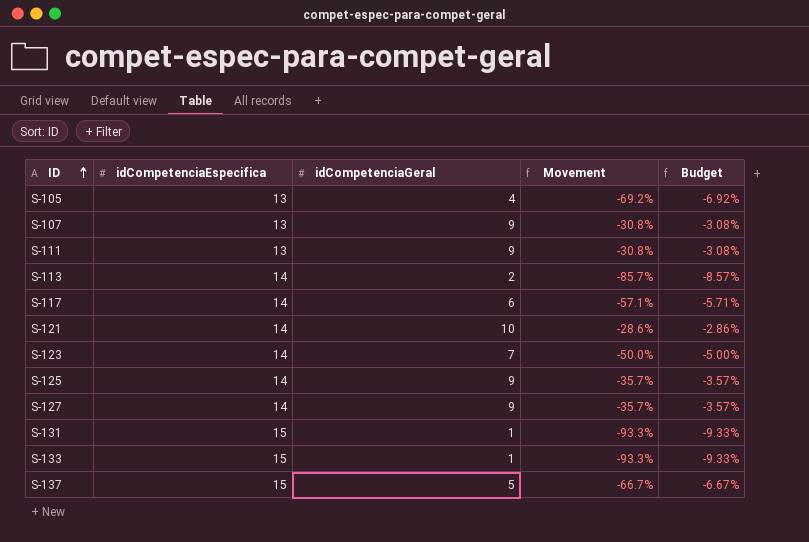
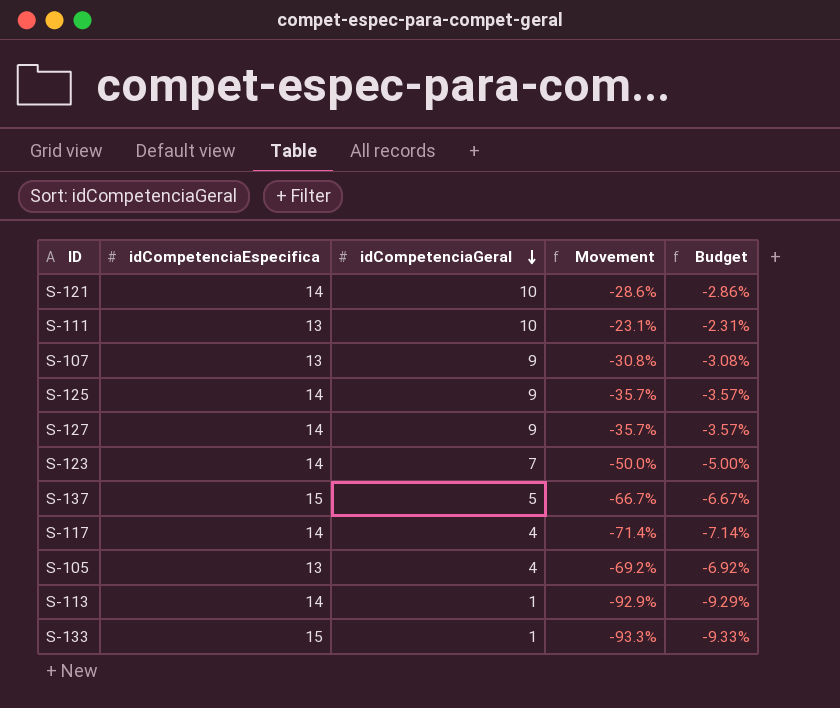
row order: ID ascending -> idCompetenciaGeral descending
row S-131: 15 | 1 | -93.3% | -9.33% -> none
S-111 | idCompetenciaGeral: 9 -> 10
S-111 | Movement: -30.8% -> -23.1%
S-111 | Budget: -3.08% -> -2.31%
S-117 | idCompetenciaGeral: 6 -> 4
S-117 | Movement: -57.1% -> -71.4%
S-117 | Budget: -5.71% -> -7.14%
S-113 | idCompetenciaGeral: 2 -> 1
S-113 | Movement: -85.7% -> -92.9%
S-113 | Budget: -8.57% -> -9.29%

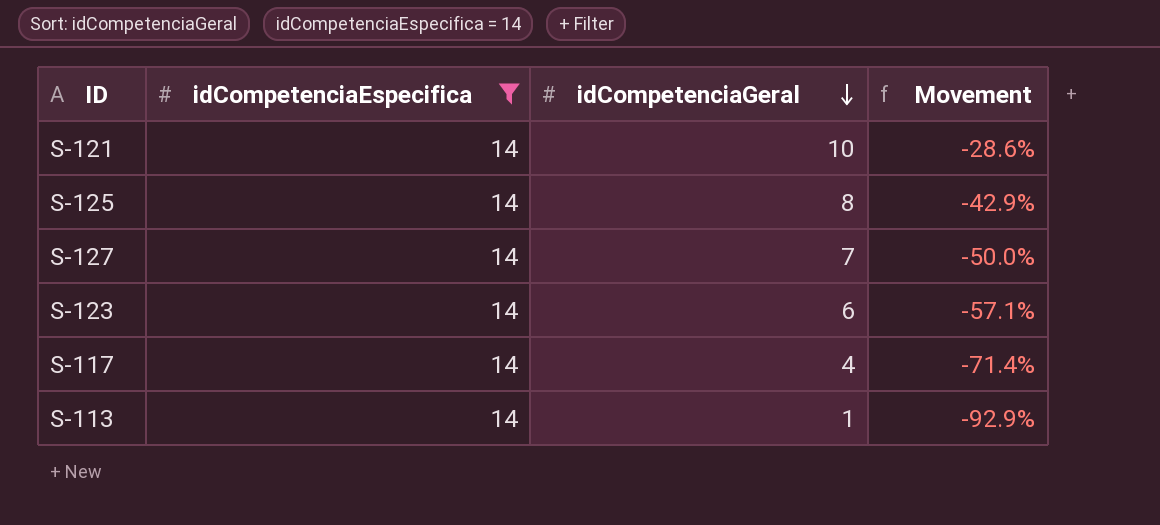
filter: none -> idCompetenciaEspecifica = 14
column Budget | formula: [Movement] * 0.1 -> none
S-125 | idCompetenciaGeral: 9 -> 8
S-125 | Movement: -35.7% -> -42.9%
S-127 | idCompetenciaGeral: 9 -> 7
S-127 | Movement: -35.7% -> -50.0%
S-123 | idCompetenciaGeral: 7 -> 6
S-123 | Movement: -50.0% -> -57.1%

